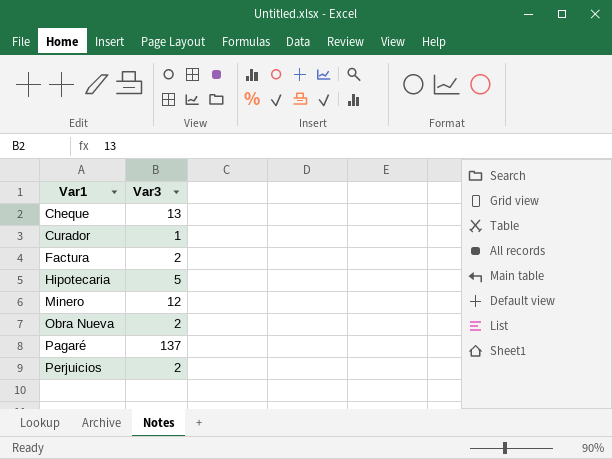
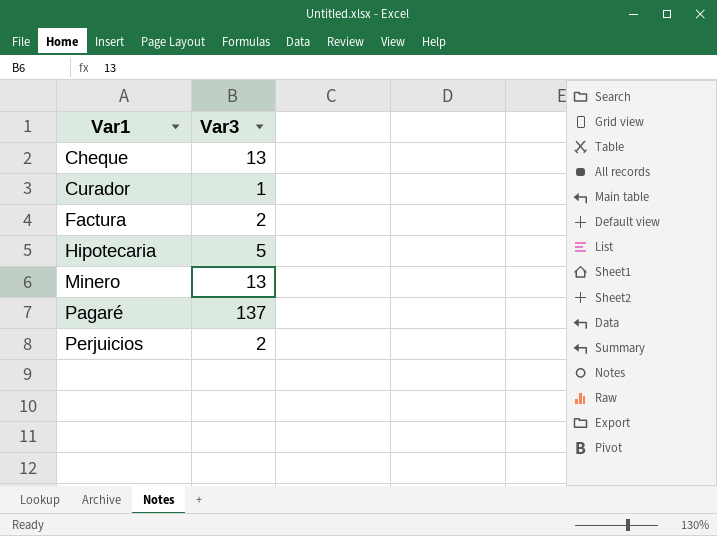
row Obra Nueva: 2 -> none
Minero | Var3: 12 -> 13

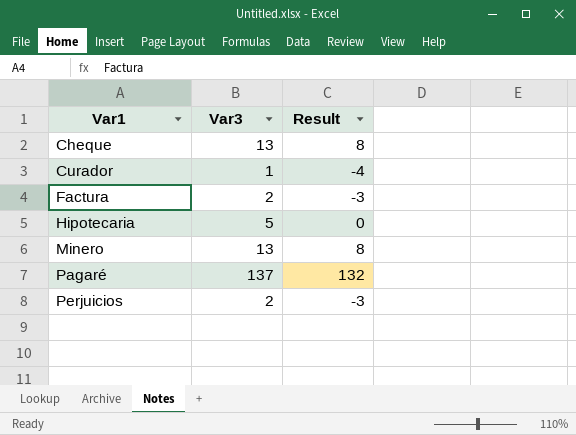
column Result | formula: none -> [Var3] - 5

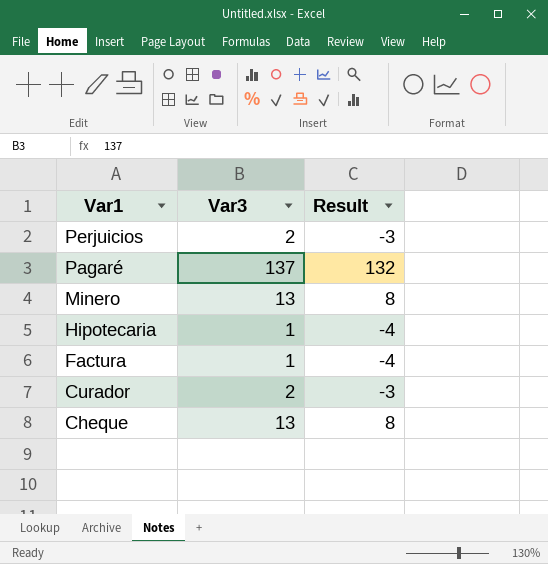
row order: Var1 ascending -> Var1 descending
Hipotecaria | Var3: 5 -> 1
Hipotecaria | Result: 0 -> -4
Factura | Var3: 2 -> 1
Factura | Result: -3 -> -4
Curador | Var3: 1 -> 2
Curador | Result: -4 -> -3

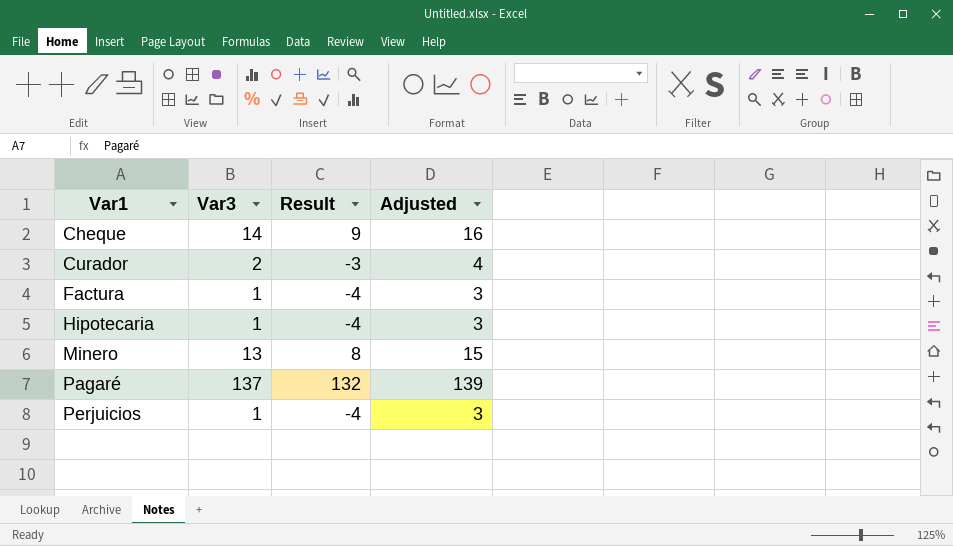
row order: Var1 descending -> Var1 ascending
column Adjusted | formula: none -> [Var3] + 2
Cheque | Var3: 13 -> 14
Cheque | Result: 8 -> 9
Perjuicios | Var3: 2 -> 1
Perjuicios | Result: -3 -> -4

